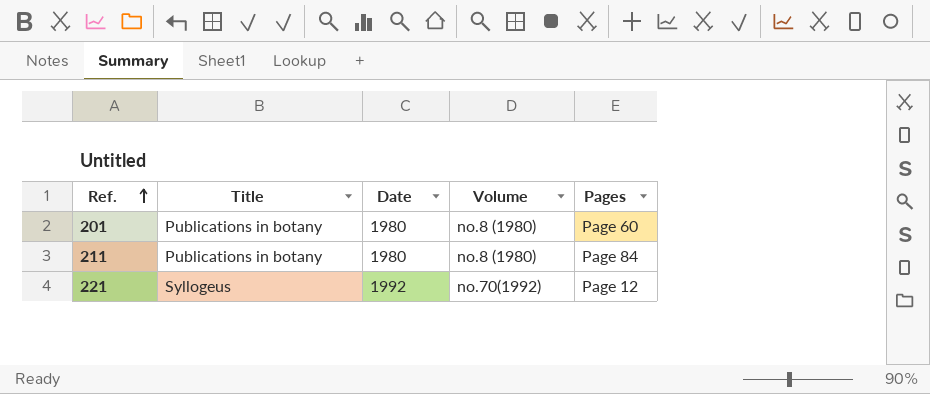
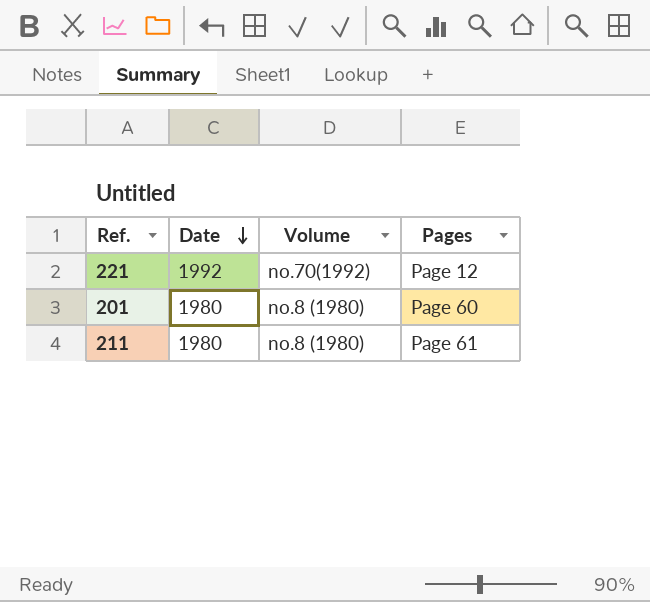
row order: Ref. ascending -> Date descending
column Title | position: 2 -> none
211 | Pages: Page 84 -> Page 61

